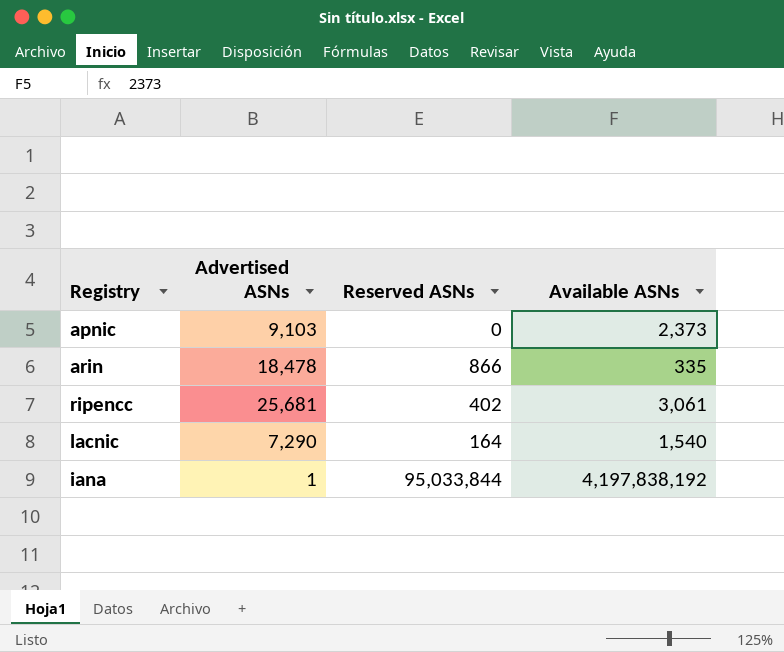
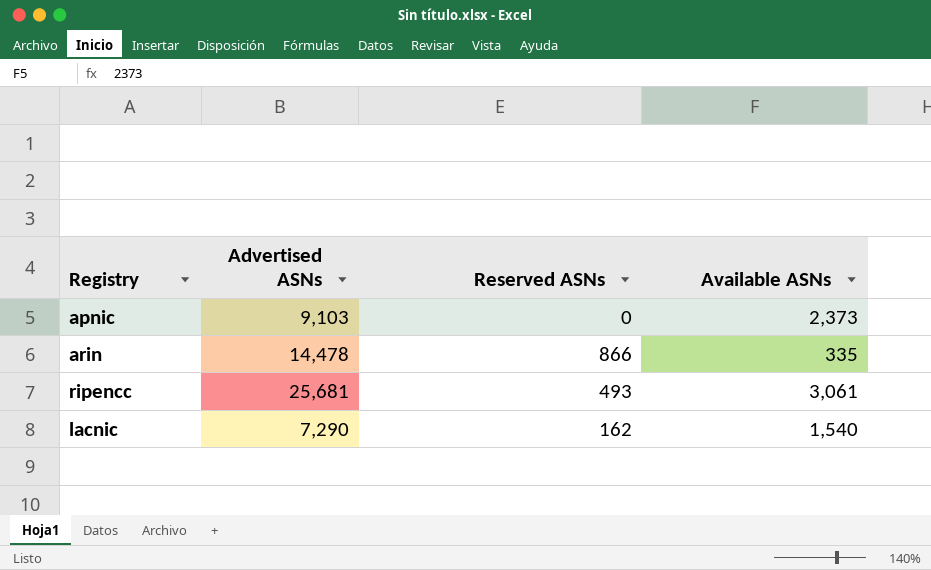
row iana: 1 | 95,033,844 | 4,197,838,192 -> none
arin | Advertised ASNs: 18,478 -> 14,478
ripencc | Reserved ASNs: 402 -> 493
lacnic | Reserved ASNs: 164 -> 162

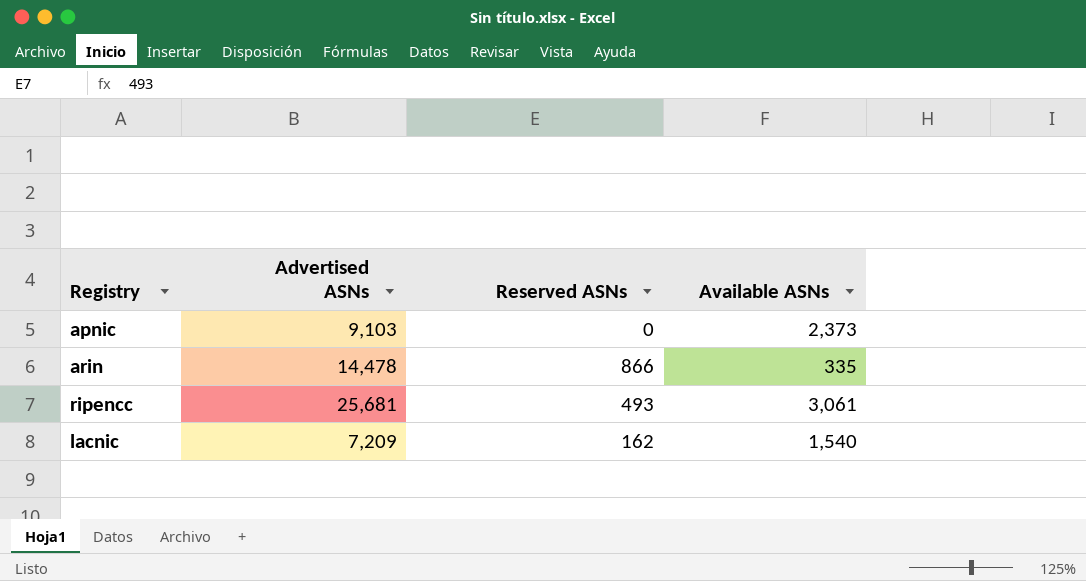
lacnic | Advertised ASNs: 7,290 -> 7,209

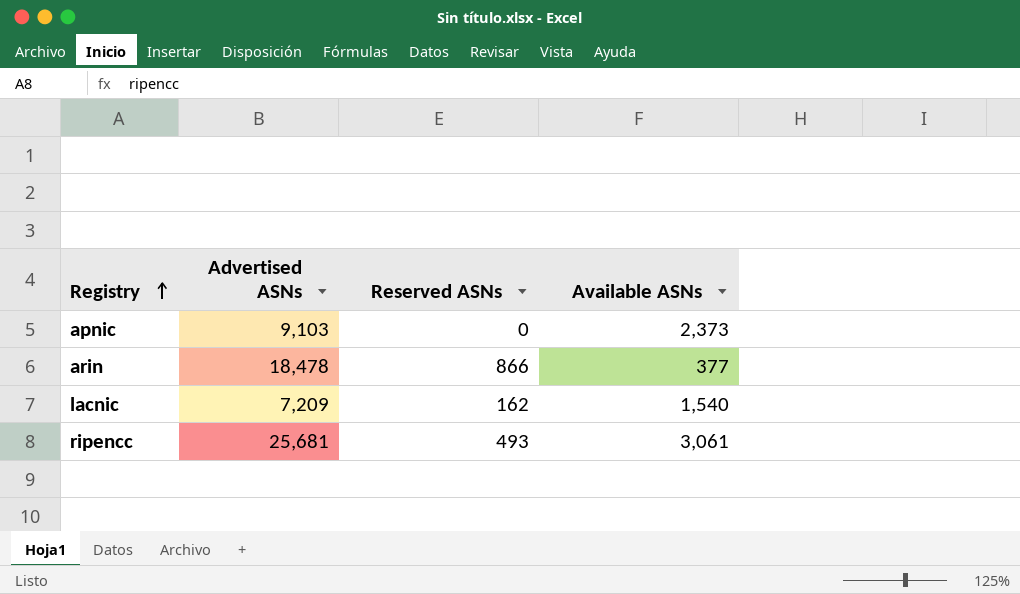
row order: none -> Registry ascending
arin | Advertised ASNs: 14,478 -> 18,478
arin | Available ASNs: 335 -> 377

